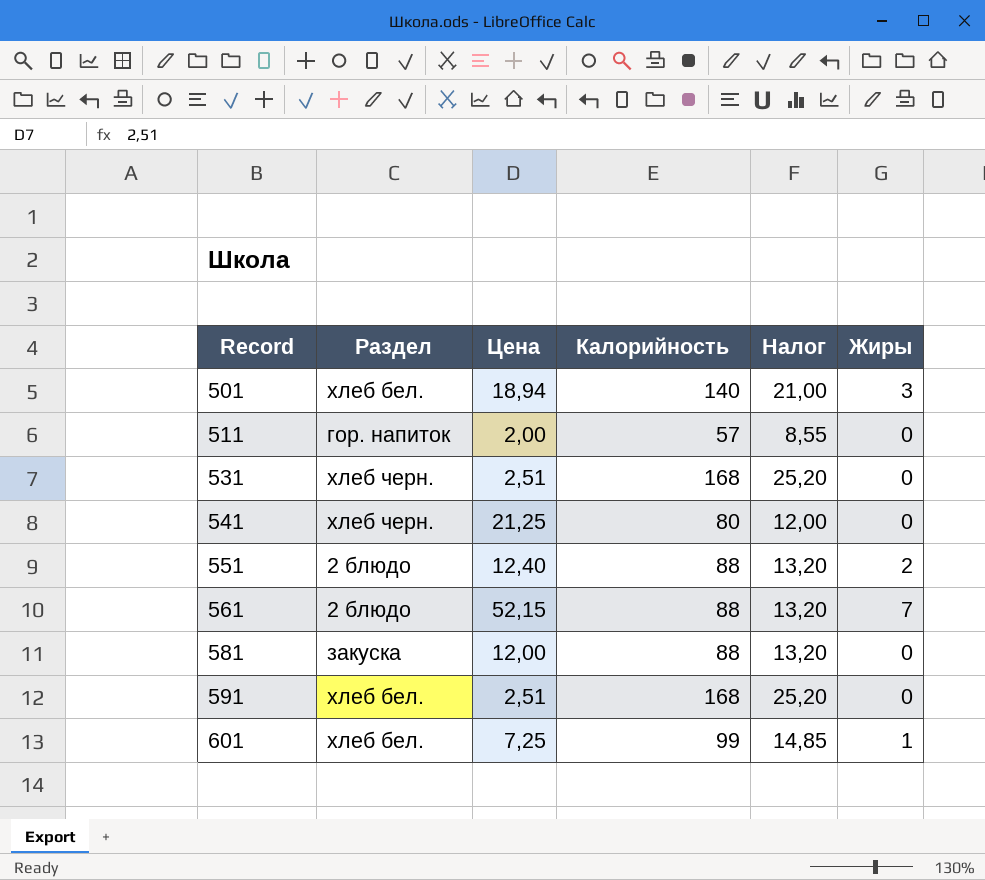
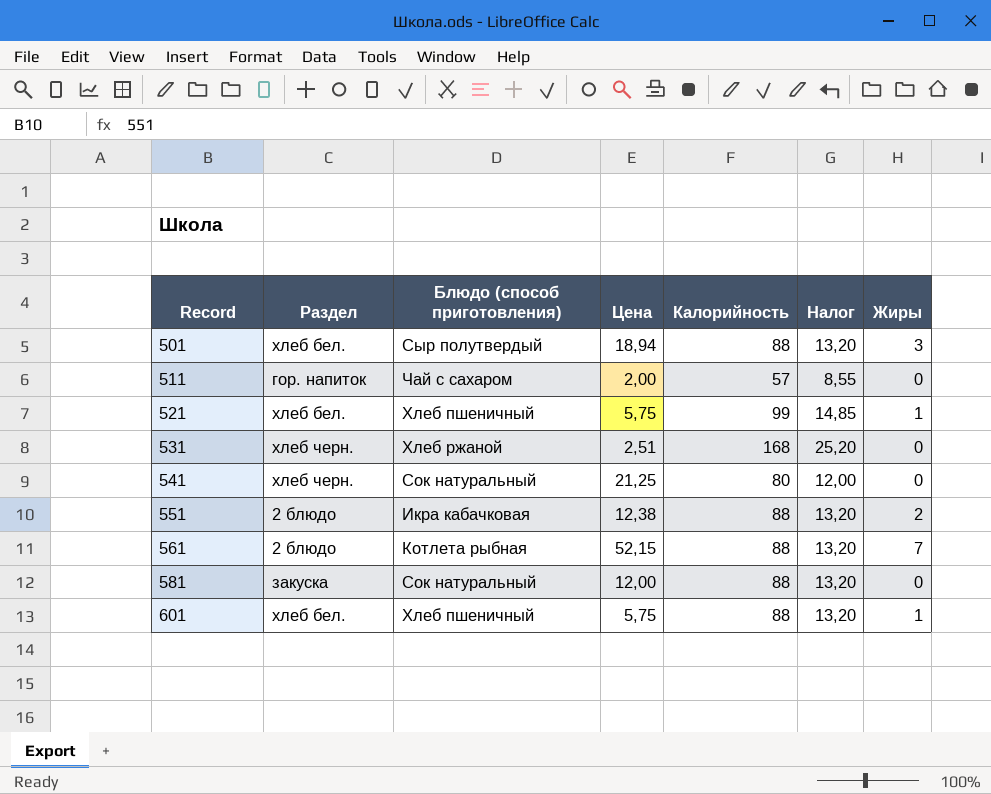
column Блюдо (способ приготовления) | position: none -> 3
row 591: хлеб бел. | 2,51 | 168 | 25,20 | 0 -> none
501 | Калорийность: 140 -> 88
501 | Налог: 21,00 -> 13,20
row 521: none -> хлеб бел. | Хлеб пшеничный | 5,75 | 99 | 14,85 | 1
551 | Цена: 12,40 -> 12,38
601 | Цена: 7,25 -> 5,75
601 | Калорийность: 99 -> 88
601 | Налог: 14,85 -> 13,20

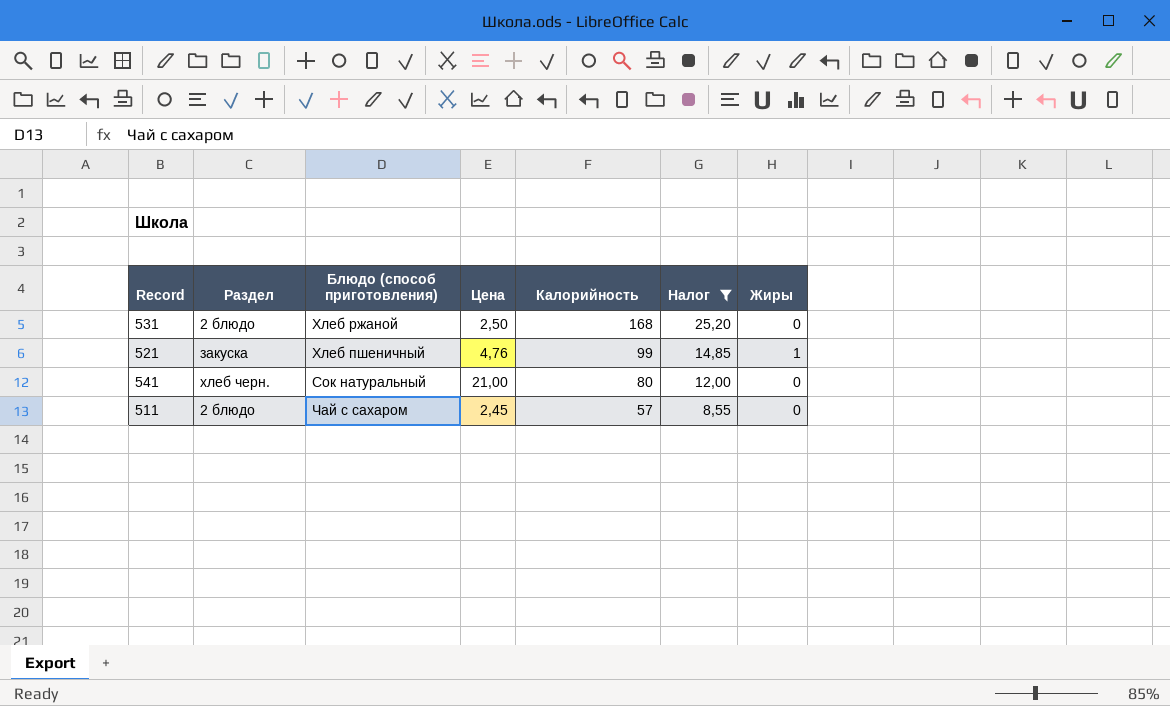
filter: none -> Налог != 13,20
row order: Record ascending -> Калорийность descending
531 | Раздел: хлеб черн. -> 2 блюдо
531 | Цена: 2,51 -> 2,50
521 | Раздел: хлеб бел. -> закуска
521 | Цена: 5,75 -> 4,76
541 | Цена: 21,25 -> 21,00
511 | Раздел: гор. напиток -> 2 блюдо
511 | Цена: 2,00 -> 2,45

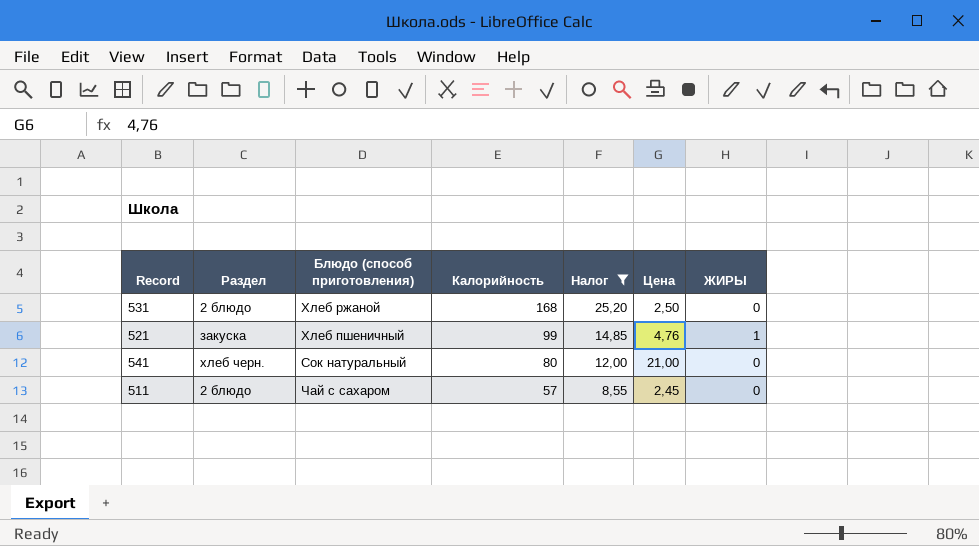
column Цена | position: 4 -> 6
column name: Жиры -> ЖИРЫ

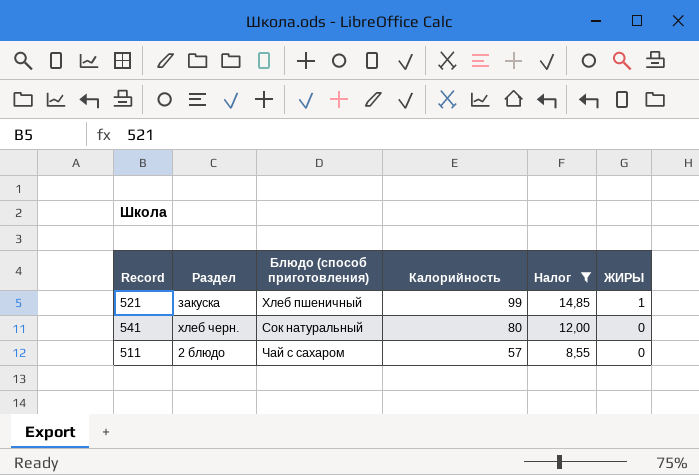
column Цена | position: 6 -> none
row 531: 2 блюдо | Хлеб ржаной | 168 | 25,20 | 2,50 | 0 -> none

